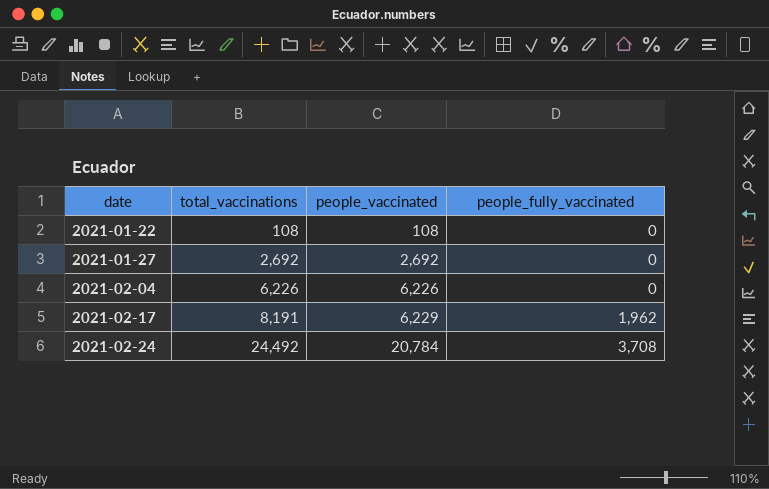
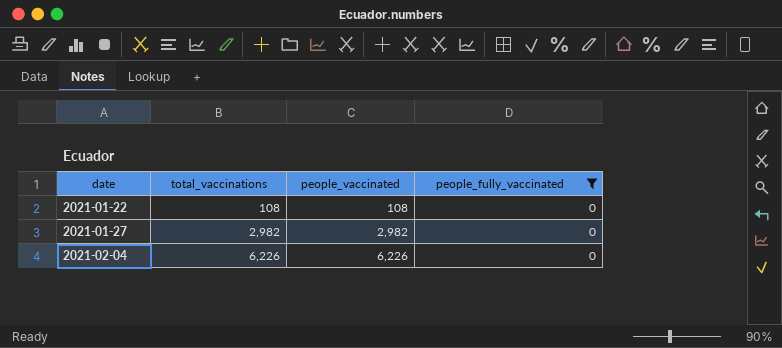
filter: none -> people_fully_vaccinated = 0
2021-01-27 | total_vaccinations: 2,692 -> 2,982
2021-01-27 | people_vaccinated: 2,692 -> 2,982

